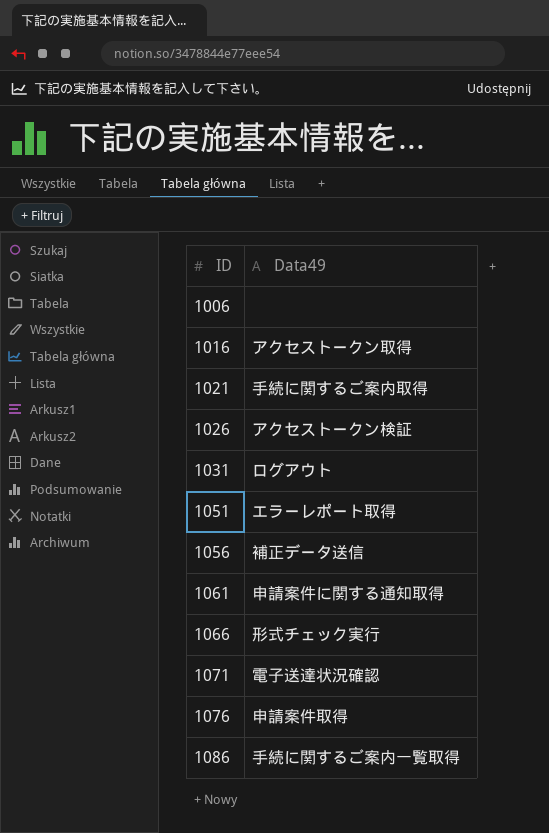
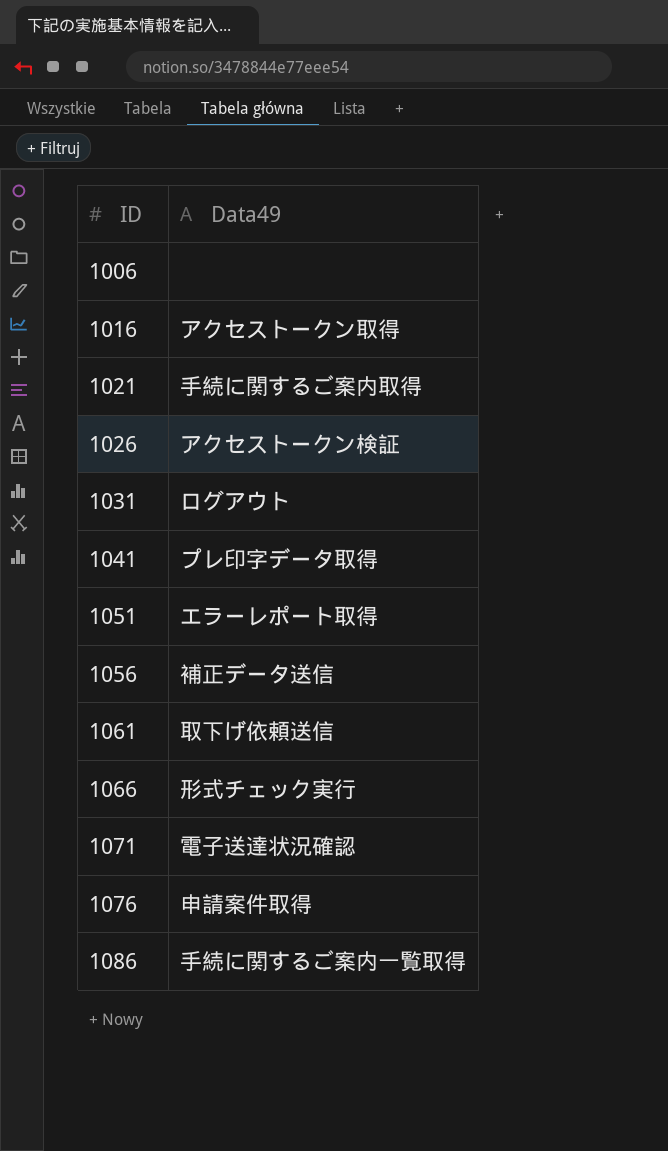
row 1041: none -> プレ印字データ取得
1061 | Data49: 申請案件に関する通知取得 -> 取下げ依頼送信

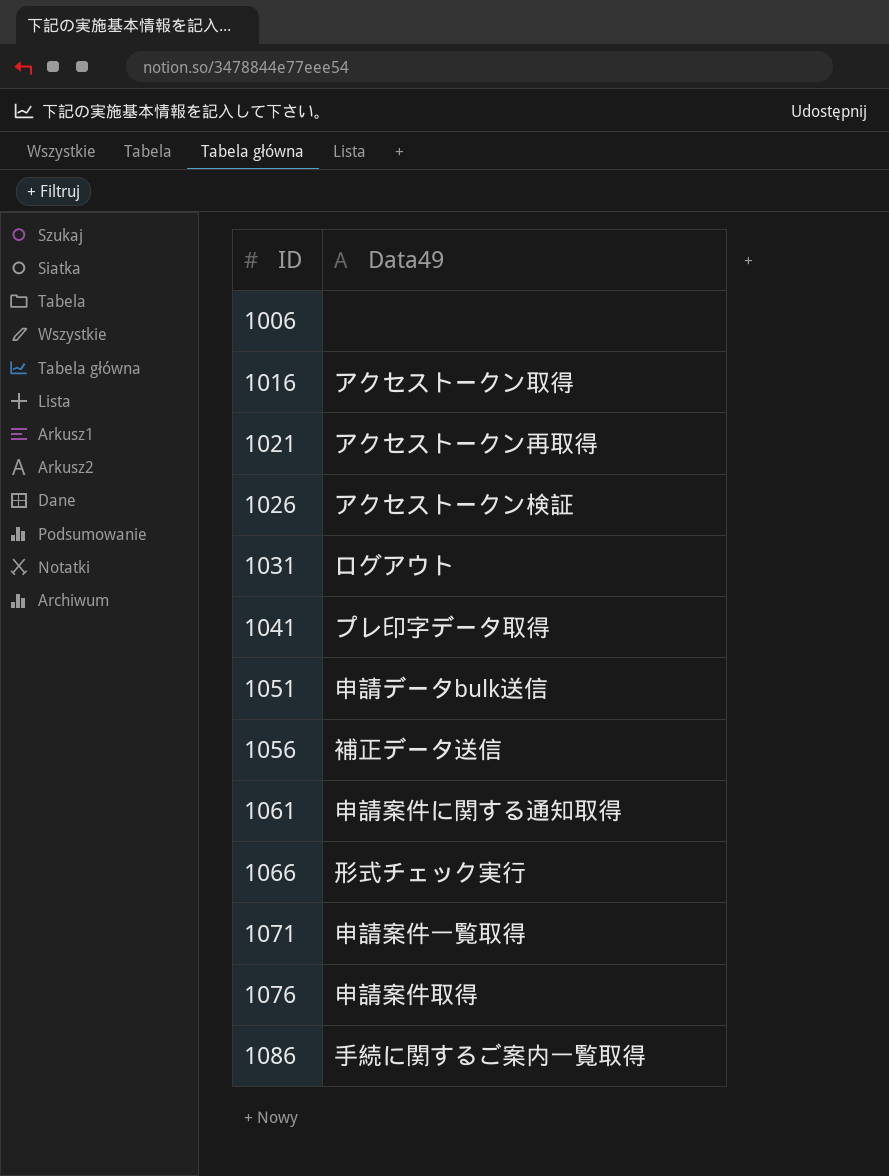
1021 | Data49: 手続に関するご案内取得 -> アクセストークン再取得
1051 | Data49: エラーレポート取得 -> 申請データbulk送信
1061 | Data49: 取下げ依頼送信 -> 申請案件に関する通知取得
1071 | Data49: 電子送達状況確認 -> 申請案件一覧取得

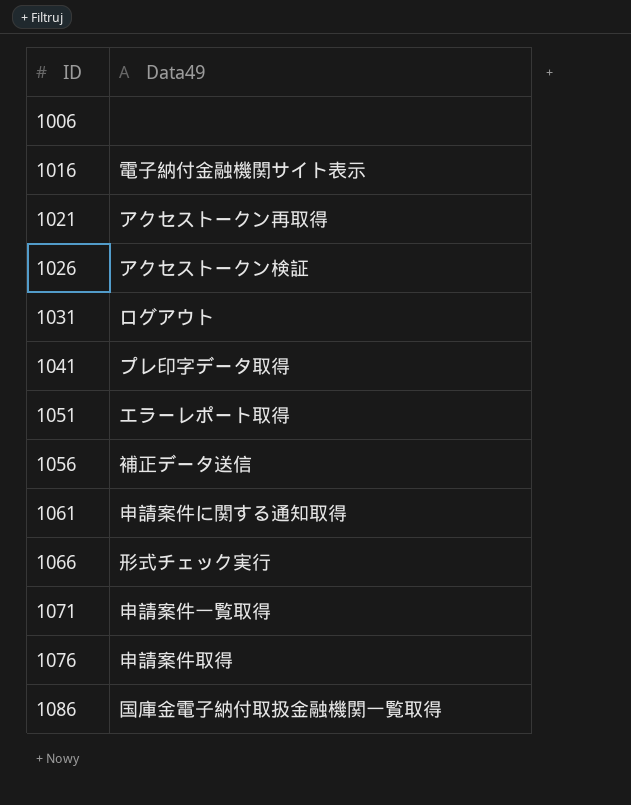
1016 | Data49: アクセストークン取得 -> 電子納付金融機関サイト表示
1051 | Data49: 申請データbulk送信 -> エラーレポート取得
1086 | Data49: 手続に関するご案内一覧取得 -> 国庫金電子納付取扱金融機関一覧取得

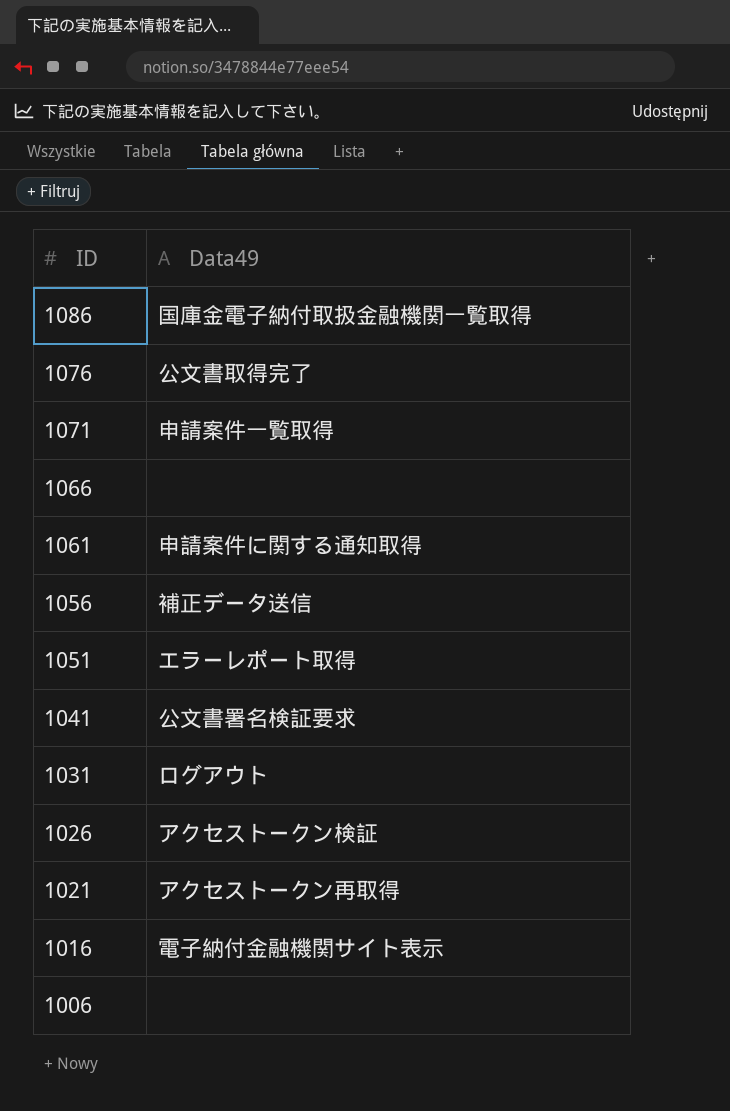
row order: ID ascending -> ID descending
1076 | Data49: 申請案件取得 -> 公文書取得完了
1066 | Data49: 形式チェック実行 -> none
1041 | Data49: プレ印字データ取得 -> 公文書署名検証要求

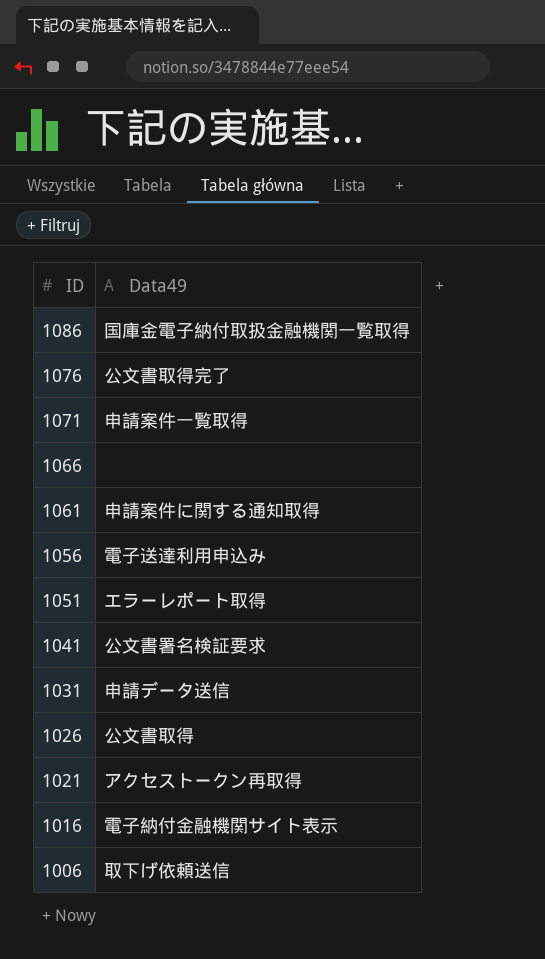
1056 | Data49: 補正データ送信 -> 電子送達利用申込み
1031 | Data49: ログアウト -> 申請データ送信
1026 | Data49: アクセストークン検証 -> 公文書取得
1006 | Data49: none -> 取下げ依頼送信

